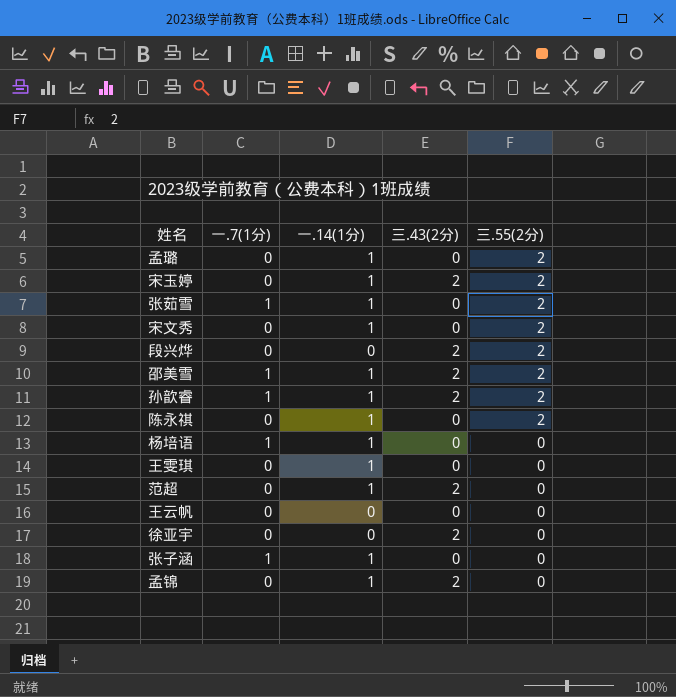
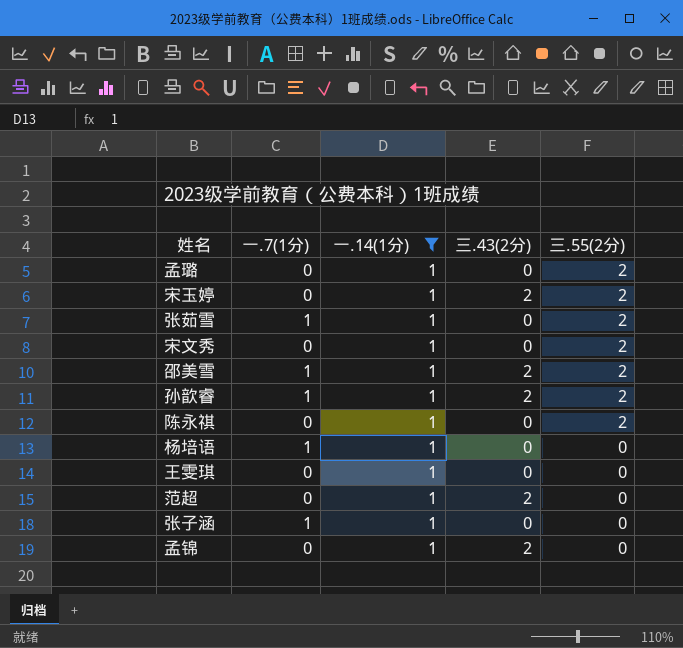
filter: none -> 一.14(1分) = 1

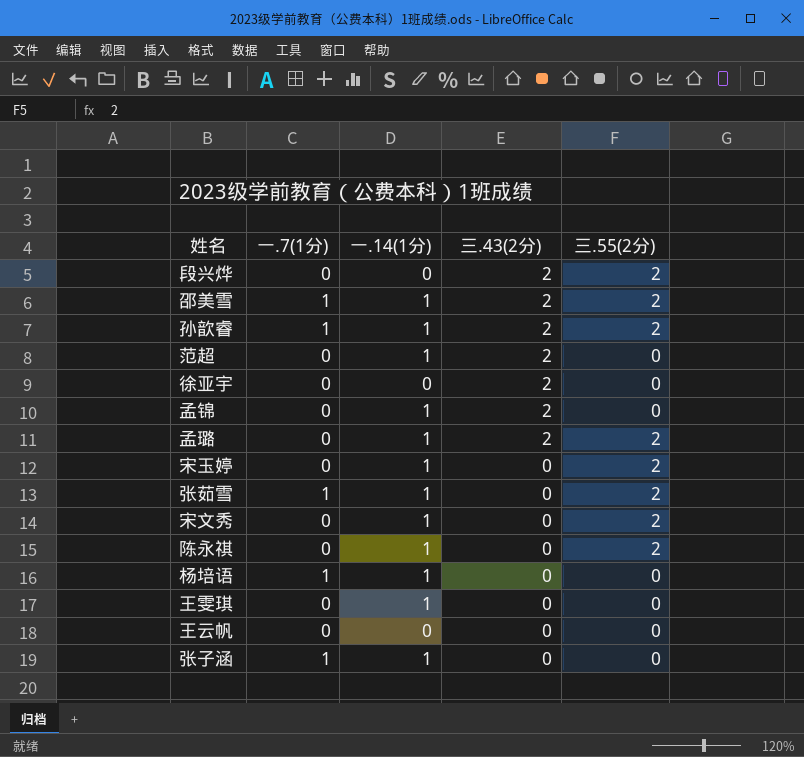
filter: 一.14(1分) = 1 -> none
row order: 三.55(2分) descending -> 三.43(2分) descending
孟璐 | 三.43(2分): 0 -> 2
宋玉婷 | 三.43(2分): 2 -> 0

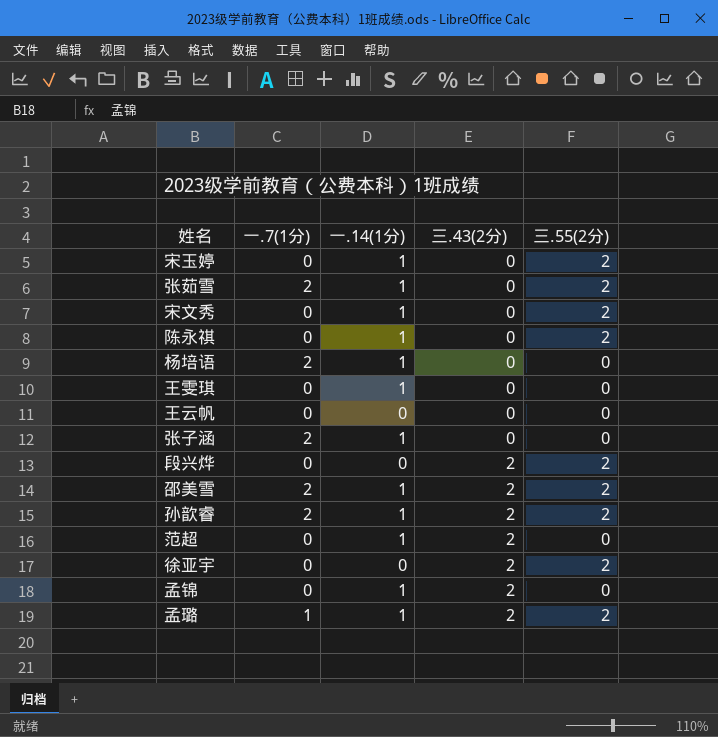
row order: 三.43(2分) descending -> 三.43(2分) ascending
张茹雪 | 一.7(1分): 1 -> 2
杨培语 | 一.7(1分): 1 -> 2
张子涵 | 一.7(1分): 1 -> 2
邵美雪 | 一.7(1分): 1 -> 2
孙歆睿 | 一.7(1分): 1 -> 2
徐亚宇 | 三.55(2分): 0 -> 2
孟璐 | 一.7(1分): 0 -> 1

